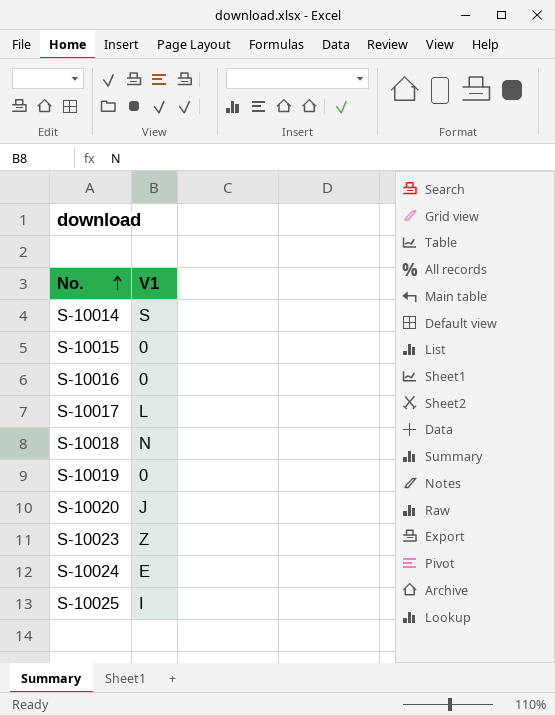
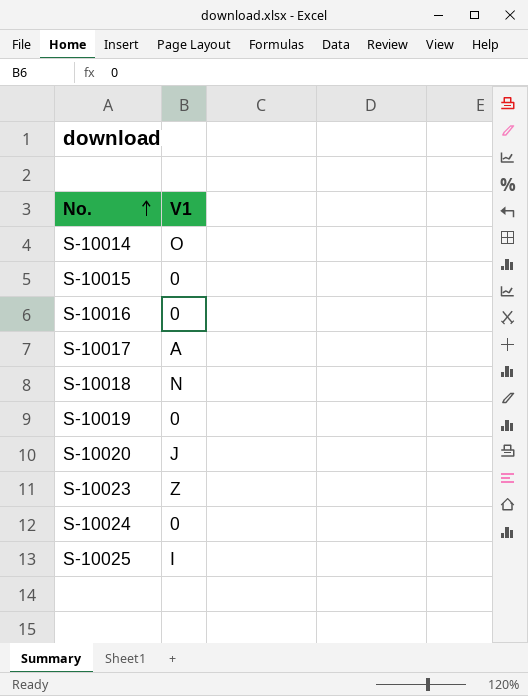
S-10014 | V1: S -> O
S-10017 | V1: L -> A
S-10024 | V1: E -> 0

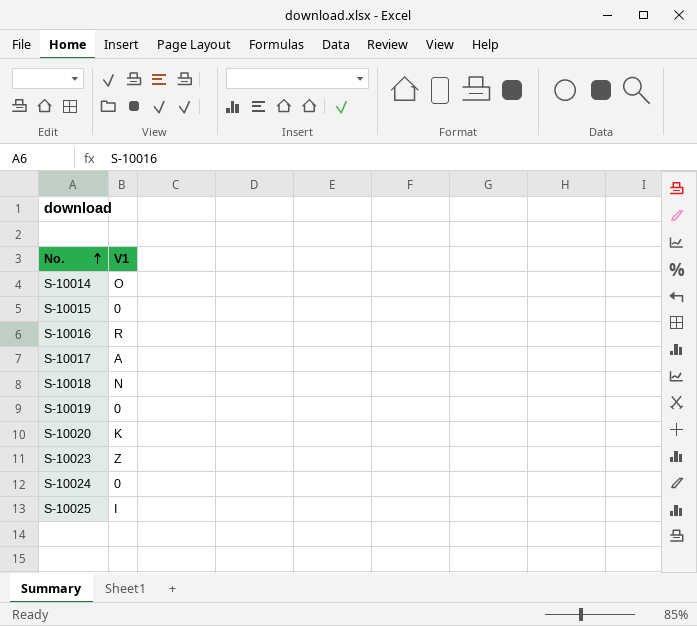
S-10016 | V1: 0 -> R
S-10020 | V1: J -> K

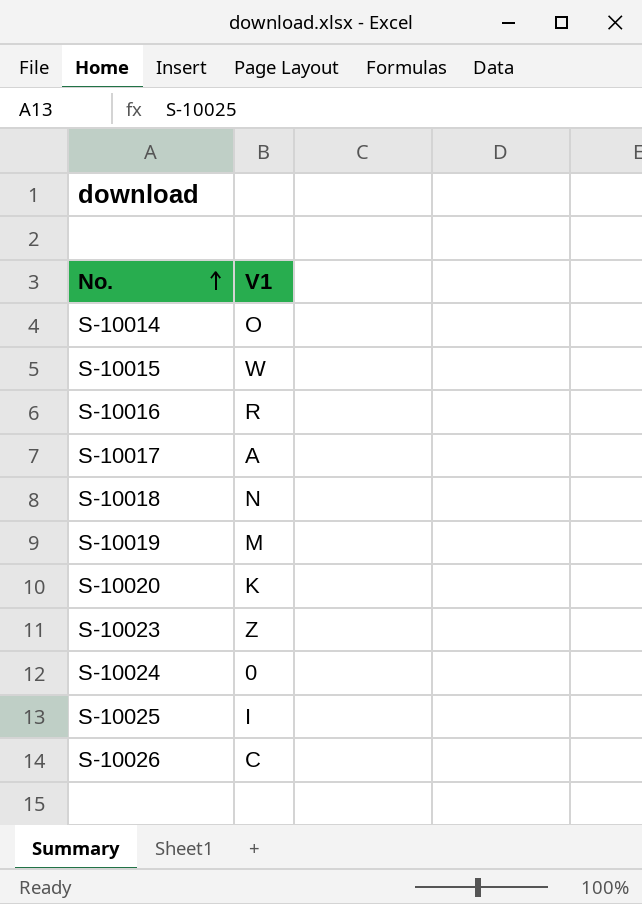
S-10015 | V1: 0 -> W
S-10019 | V1: 0 -> M
row S-10026: none -> C

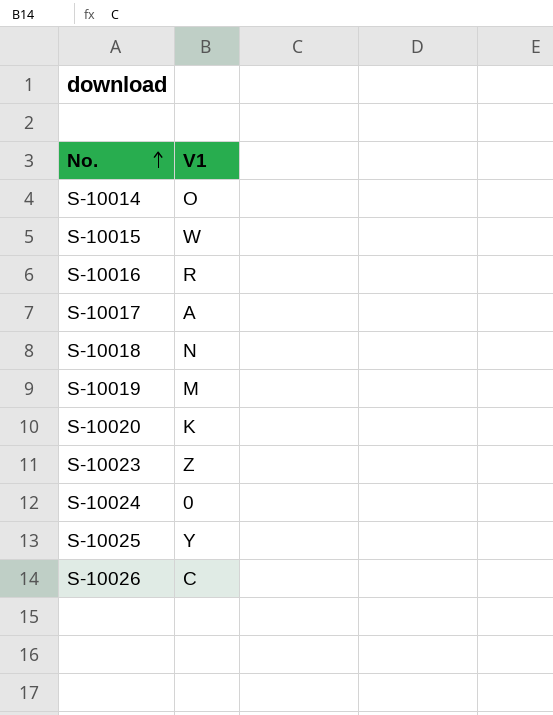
S-10025 | V1: I -> Y

